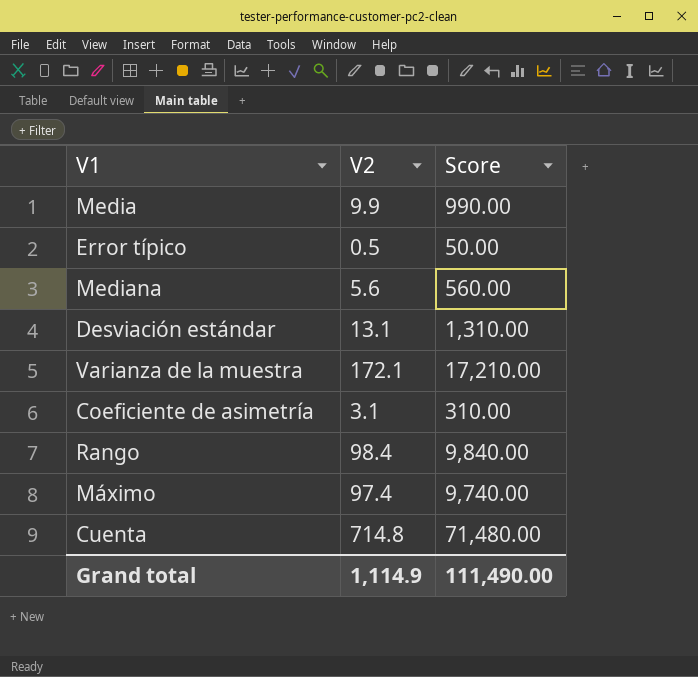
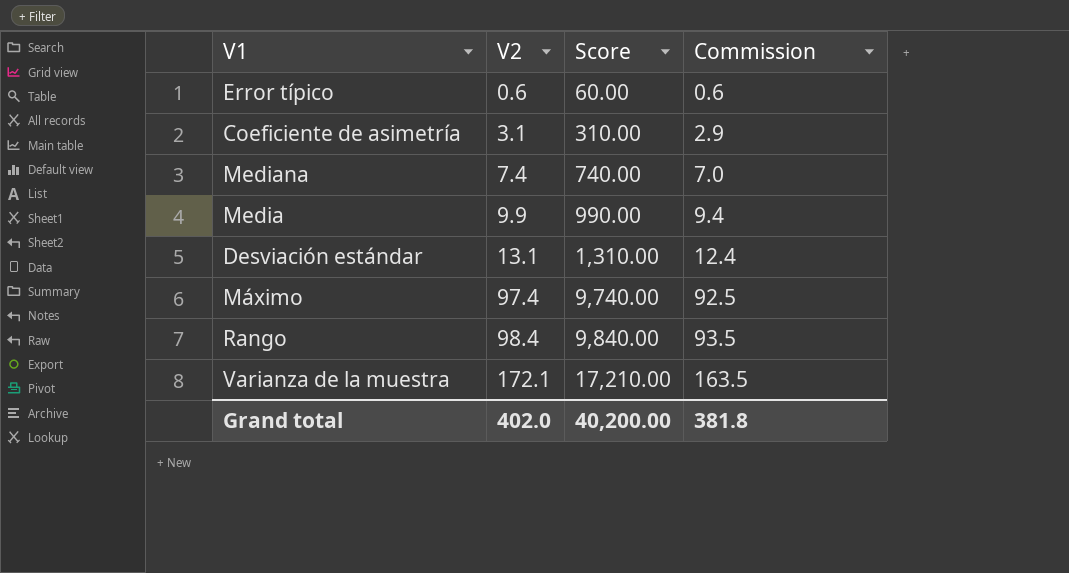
row order: none -> V2 ascending
column Commission | formula: none -> [V2] * 0.95
row Cuenta: 714.8 | 71,480.00 -> none
Error típico | V2: 0.5 -> 0.6
Error típico | Score: 50.00 -> 60.00
Mediana | V2: 5.6 -> 7.4
Mediana | Score: 560.00 -> 740.00
Grand total | V2: 1,114.9 -> 402.0
Grand total | Score: 111,490.00 -> 40,200.00

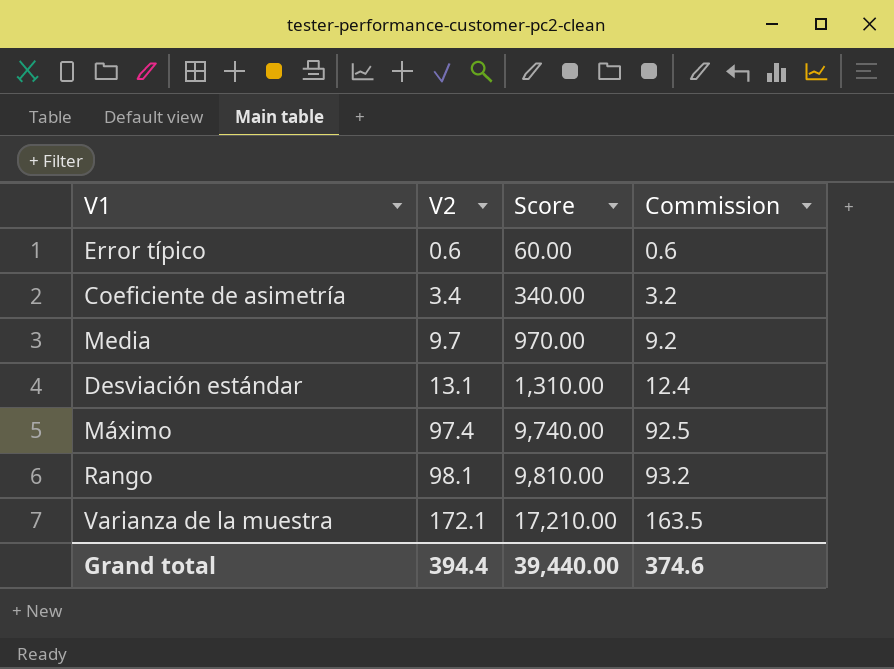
row Mediana: 7.4 | 740.00 | 7.0 -> none
Coeficiente de asimetría | V2: 3.1 -> 3.4
Coeficiente de asimetría | Score: 310.00 -> 340.00
Coeficiente de asimetría | Commission: 2.9 -> 3.2
Media | V2: 9.9 -> 9.7
Media | Score: 990.00 -> 970.00
Media | Commission: 9.4 -> 9.2
Rango | V2: 98.4 -> 98.1
Rango | Score: 9,840.00 -> 9,810.00
Rango | Commission: 93.5 -> 93.2
Grand total | V2: 402.0 -> 394.4
Grand total | Score: 40,200.00 -> 39,440.00
Grand total | Commission: 381.8 -> 374.6

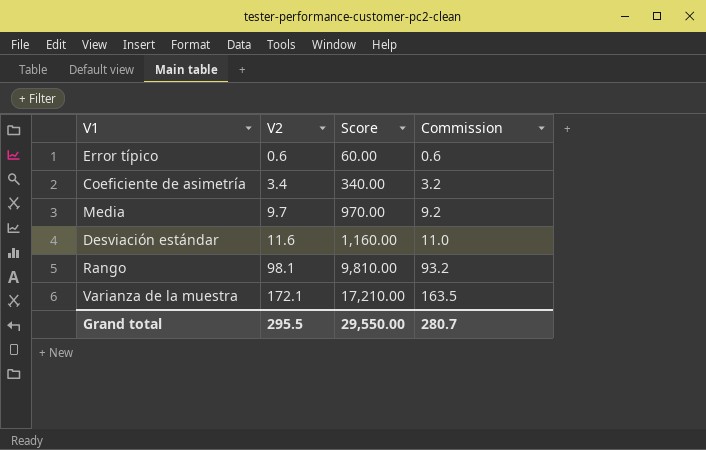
row Máximo: 97.4 | 9,740.00 | 92.5 -> none
Desviación estándar | V2: 13.1 -> 11.6
Desviación estándar | Score: 1,310.00 -> 1,160.00
Desviación estándar | Commission: 12.4 -> 11.0
Grand total | V2: 394.4 -> 295.5
Grand total | Score: 39,440.00 -> 29,550.00
Grand total | Commission: 374.6 -> 280.7

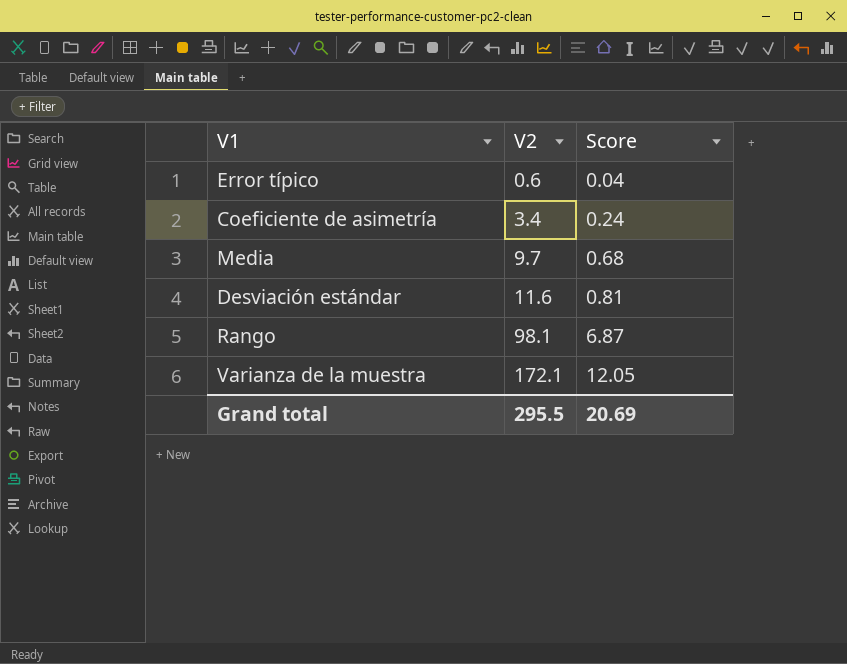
column Commission | formula: [V2] * 0.95 -> none
column Score | formula: [V2] * 100 -> [V2] * 0.07
Grand total | Score: 29,550.00 -> 20.69

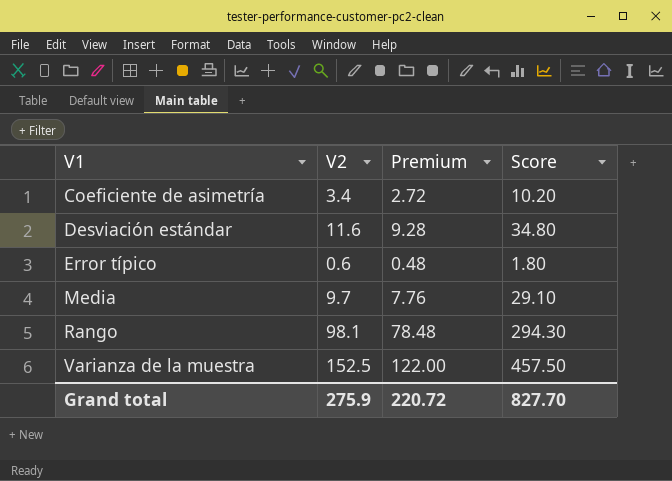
row order: V2 ascending -> V1 ascending
column Premium | formula: none -> [V2] * 0.8
column Score | formula: [V2] * 0.07 -> [V2] * 3
Varianza de la muestra | V2: 172.1 -> 152.5
Grand total | V2: 295.5 -> 275.9
Grand total | Score: 20.69 -> 827.70

